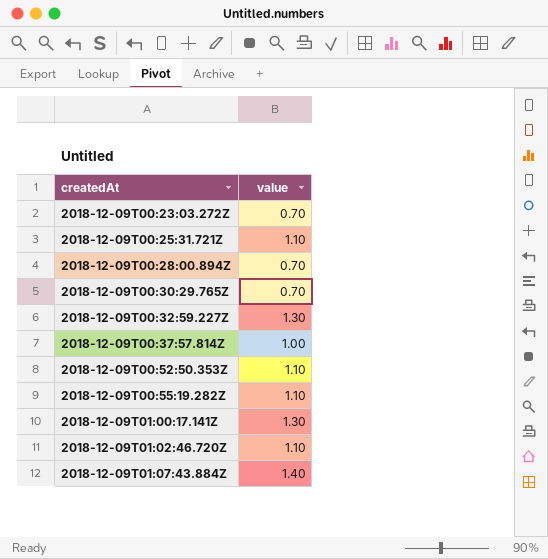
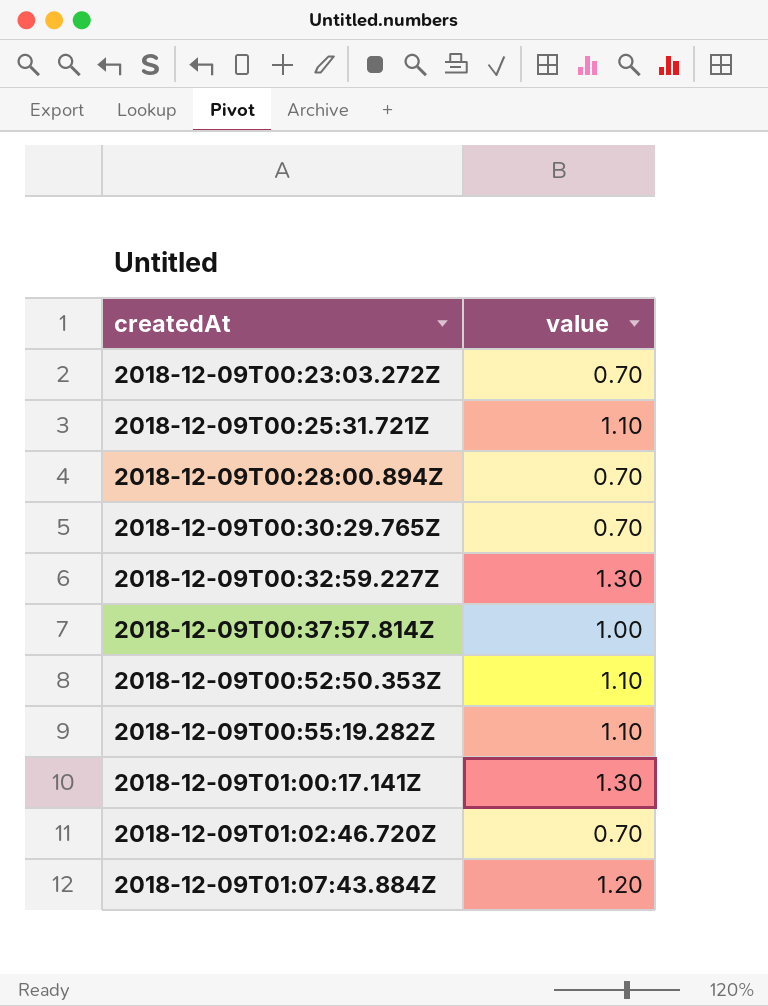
2018-12-09T01:02:46.720Z | value: 1.10 -> 0.70
2018-12-09T01:07:43.884Z | value: 1.40 -> 1.20

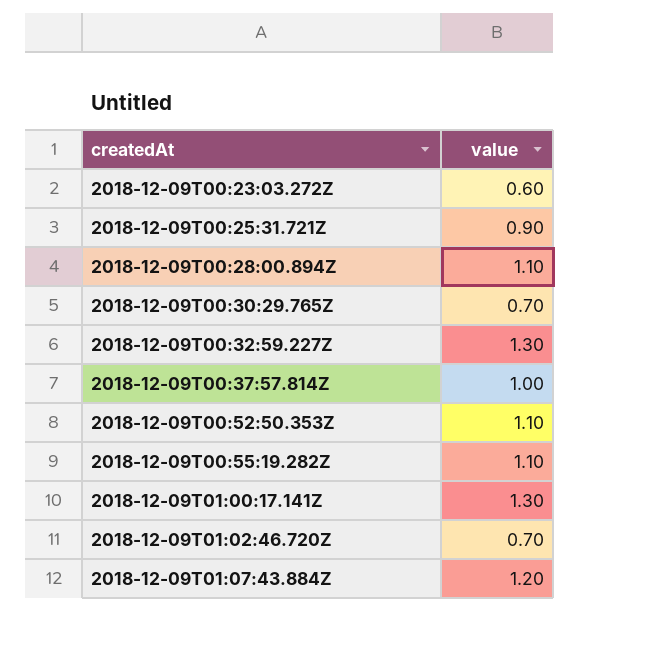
2018-12-09T00:23:03.272Z | value: 0.70 -> 0.60
2018-12-09T00:25:31.721Z | value: 1.10 -> 0.90
2018-12-09T00:28:00.894Z | value: 0.70 -> 1.10

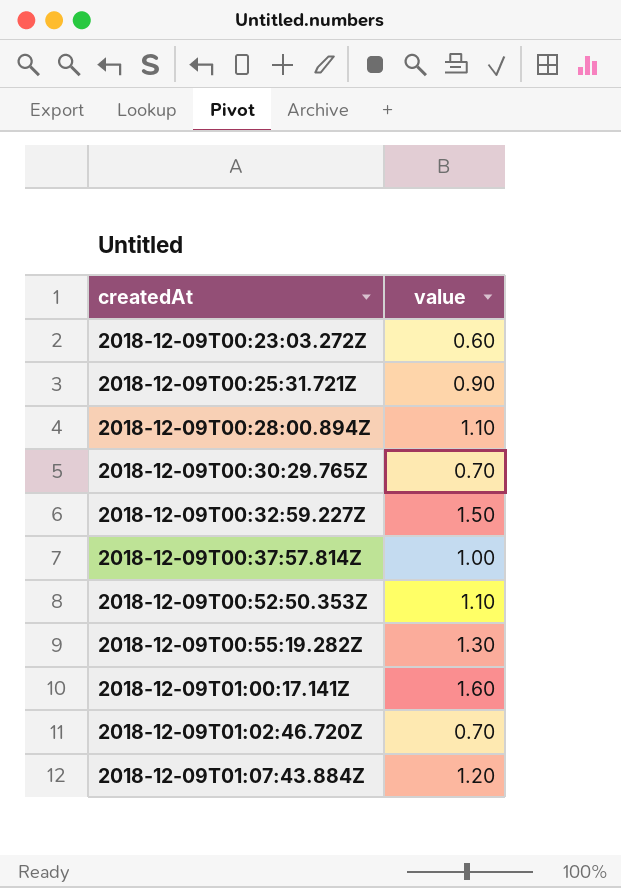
2018-12-09T00:32:59.227Z | value: 1.30 -> 1.50
2018-12-09T00:55:19.282Z | value: 1.10 -> 1.30
2018-12-09T01:00:17.141Z | value: 1.30 -> 1.60

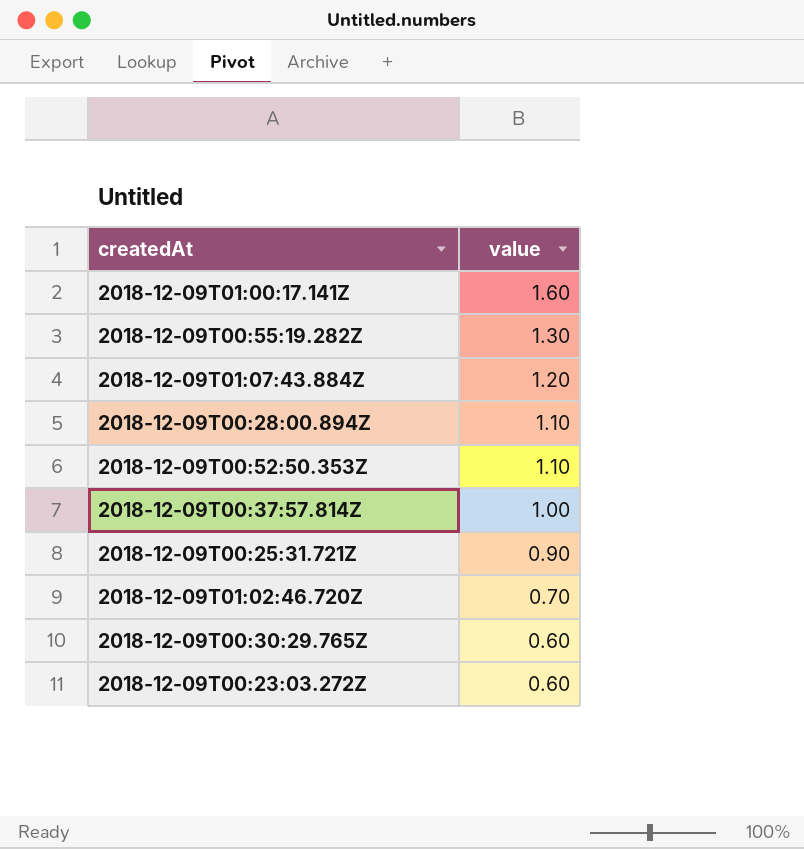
row order: createdAt ascending -> value descending
row 2018-12-09T00:32:59.227Z: 1.50 -> none
2018-12-09T00:30:29.765Z | value: 0.70 -> 0.60

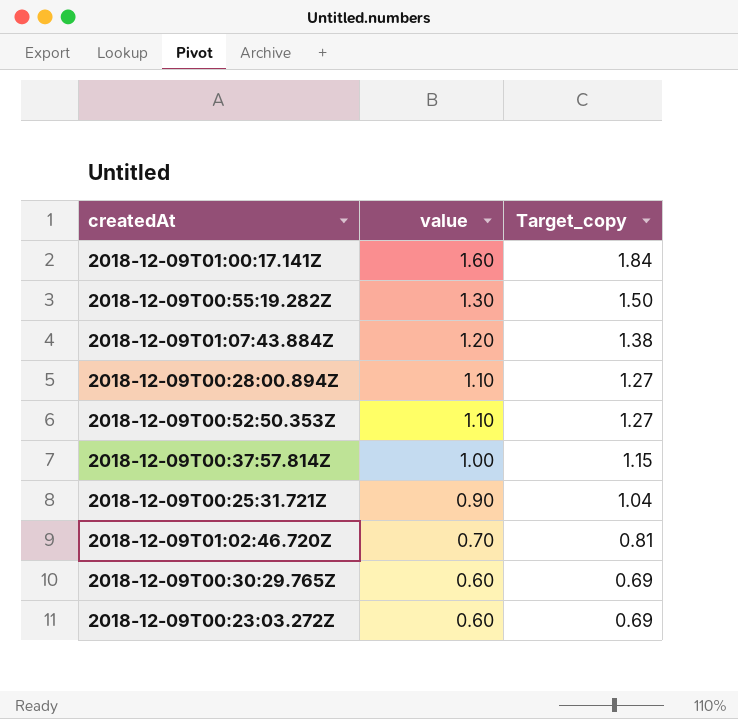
column Target_copy | formula: none -> [value] * 1.15

